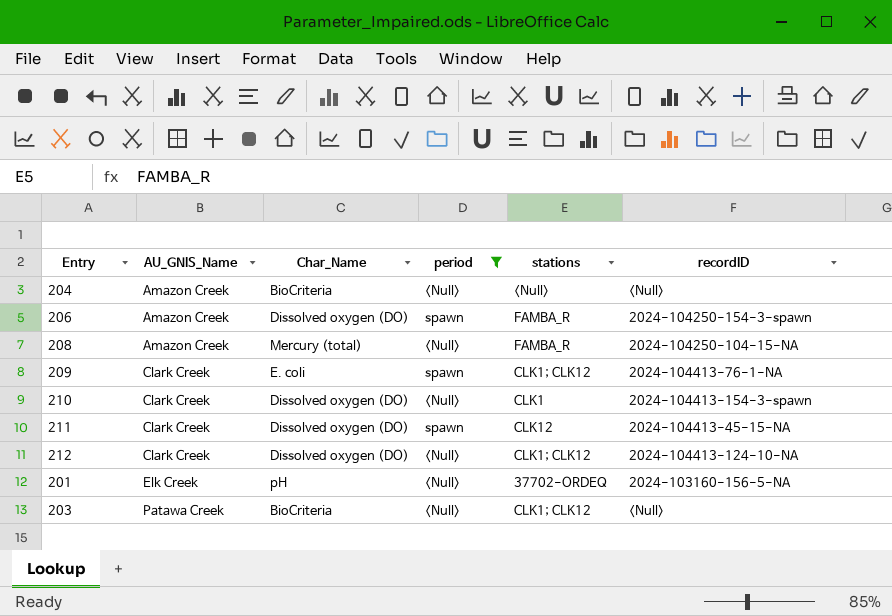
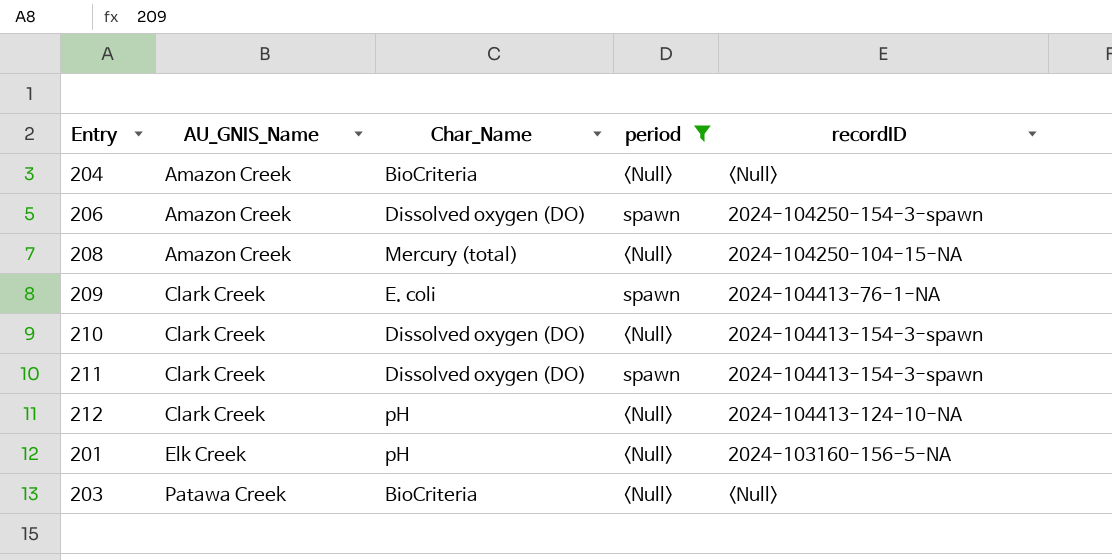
column stations | position: 5 -> none
211 | recordID: 2024-104413-45-15-NA -> 2024-104413-154-3-spawn
212 | Char_Name: Dissolved oxygen (DO) -> pH

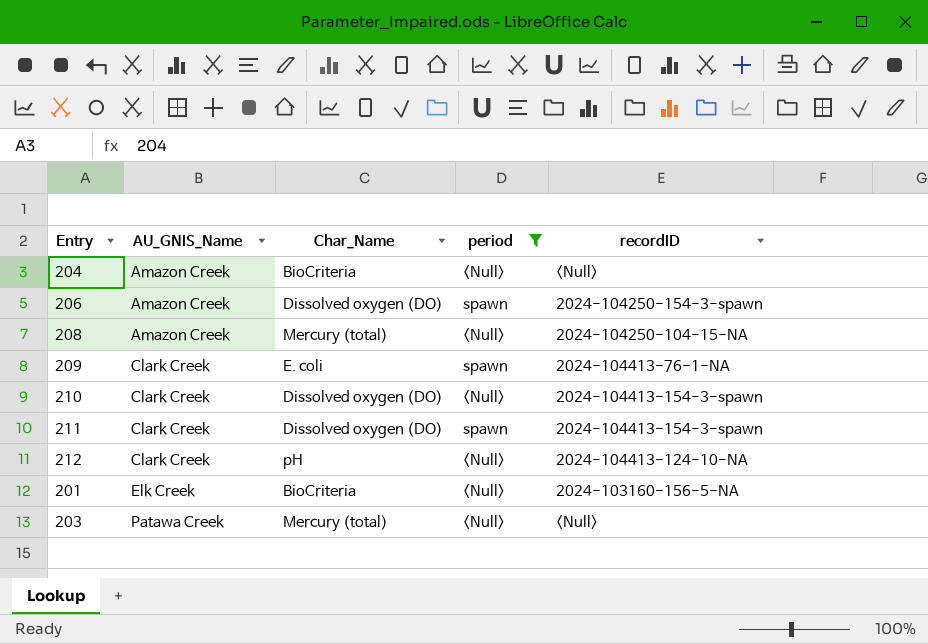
201 | Char_Name: pH -> BioCriteria
203 | Char_Name: BioCriteria -> Mercury (total)

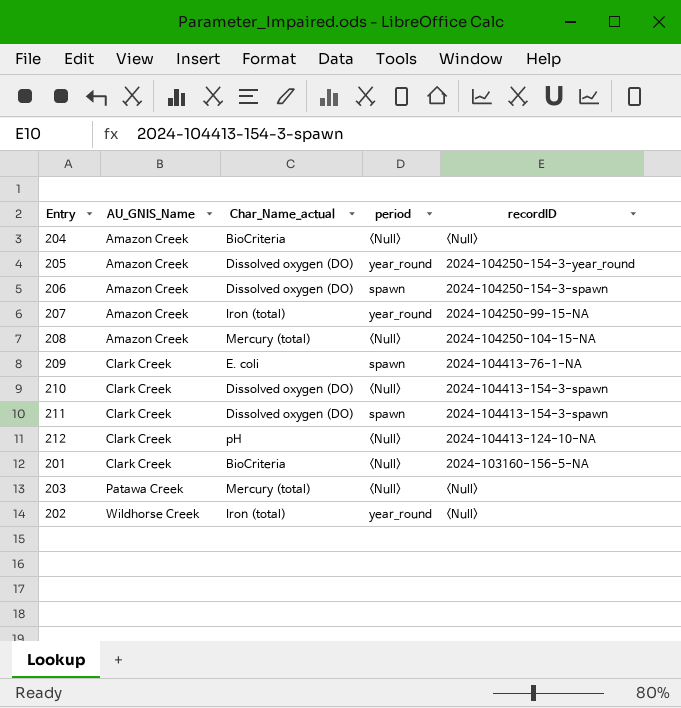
filter: period != year_round -> none
column name: Char_Name -> Char_Name_actual
201 | AU_GNIS_Name: Elk Creek -> Clark Creek

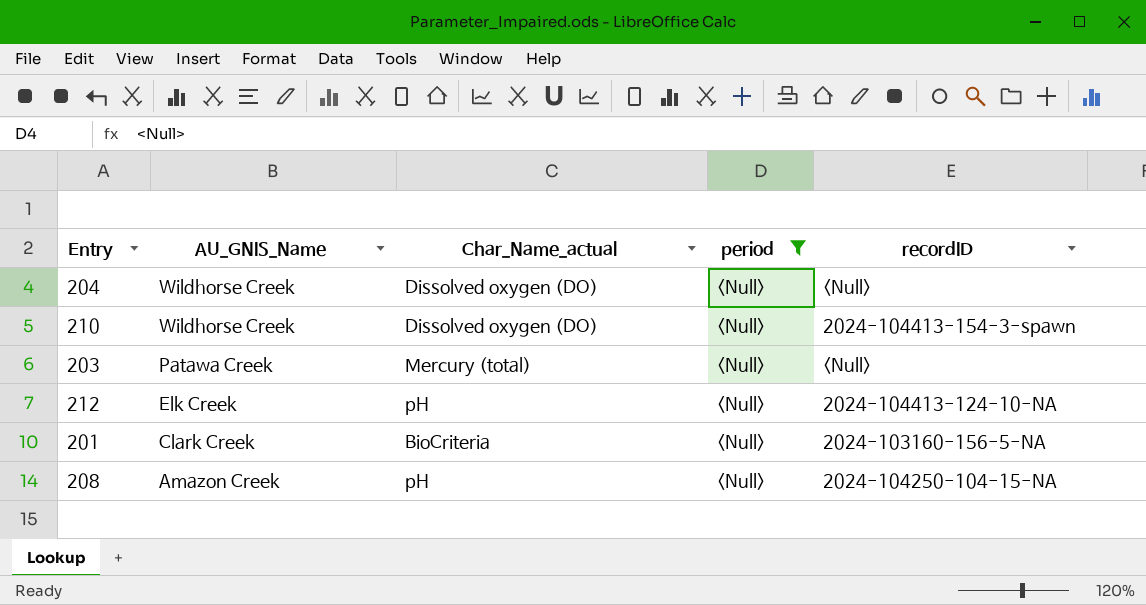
filter: none -> period = <Null>
row order: AU_GNIS_Name ascending -> AU_GNIS_Name descending
204 | AU_GNIS_Name: Amazon Creek -> Wildhorse Creek
204 | Char_Name_actual: BioCriteria -> Dissolved oxygen (DO)
210 | AU_GNIS_Name: Clark Creek -> Wildhorse Creek
212 | AU_GNIS_Name: Clark Creek -> Elk Creek
208 | Char_Name_actual: Mercury (total) -> pH

